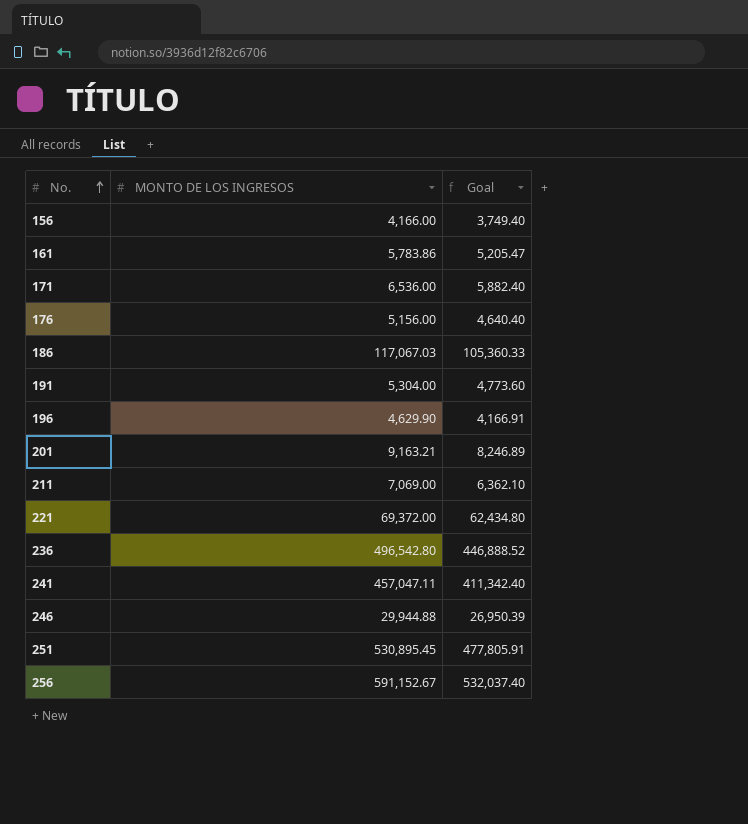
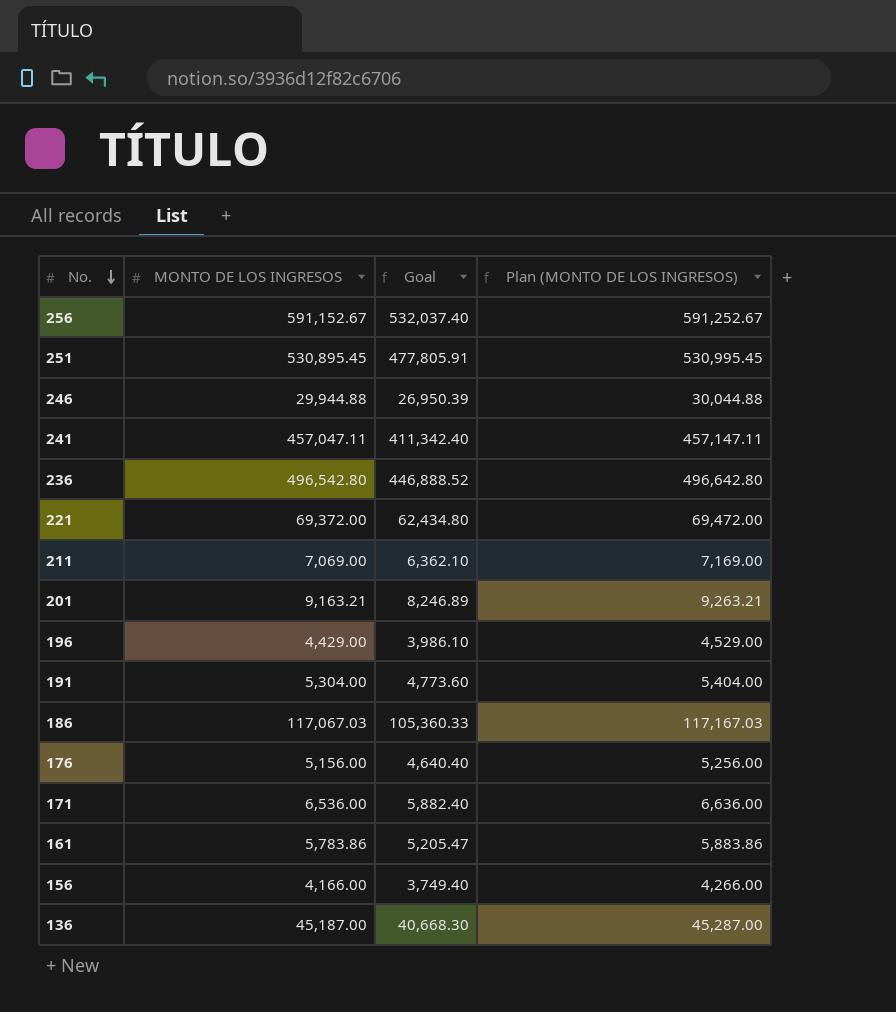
row order: No. ascending -> No. descending
column Plan (MONTO DE LOS INGRESOS) | formula: none -> [MONTO DE LOS INGRESOS] + 100
196 | MONTO DE LOS INGRESOS: 4,629.90 -> 4,429.00
196 | Goal: 4,166.91 -> 3,986.10
row 136: none -> 45,187.00 | 40,668.30 | 45,287.00

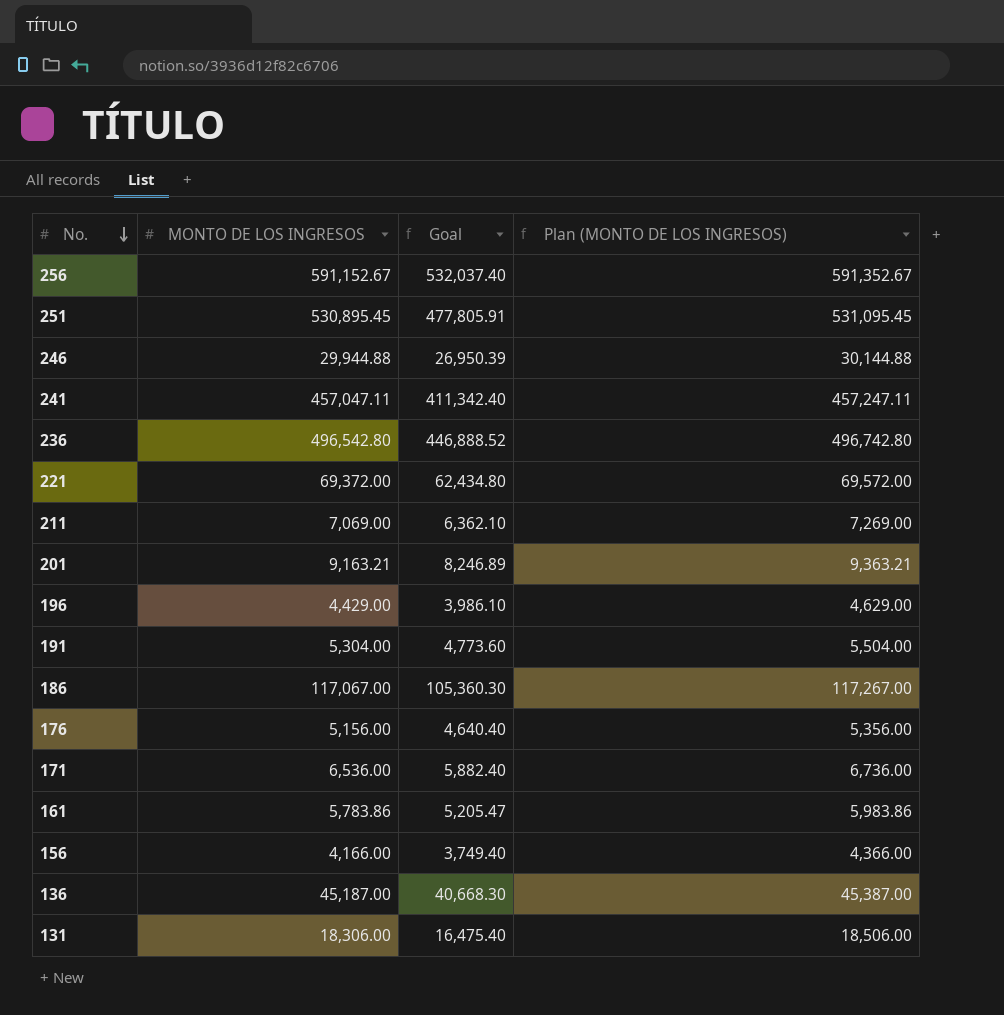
column Plan (MONTO DE LOS INGRESOS) | formula: [MONTO DE LOS INGRESOS] + 100 -> [MONTO DE LOS INGRESOS] + 200
186 | MONTO DE LOS INGRESOS: 117,067.03 -> 117,067.00
186 | Goal: 105,360.33 -> 105,360.30
row 131: none -> 18,306.00 | 16,475.40 | 18,506.00

